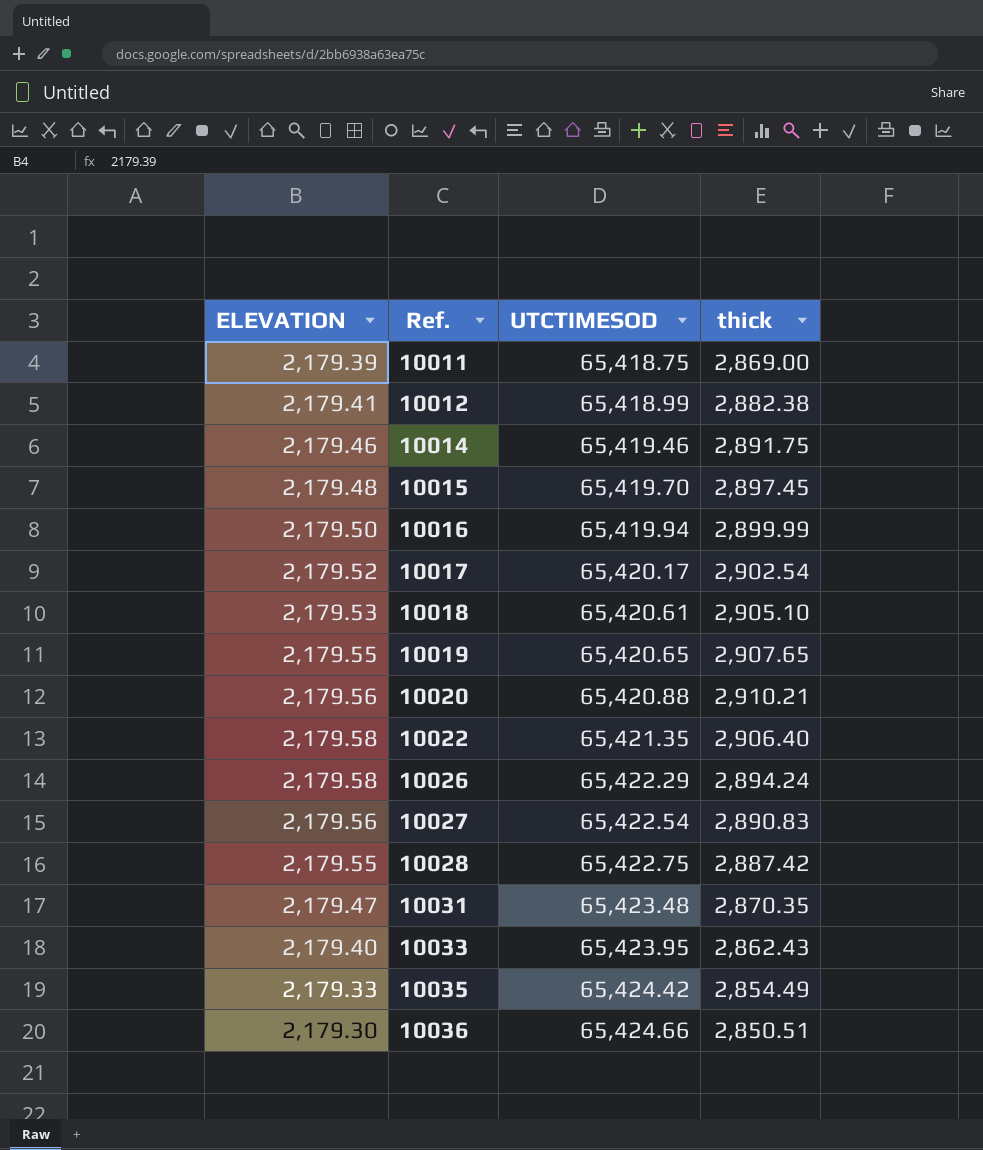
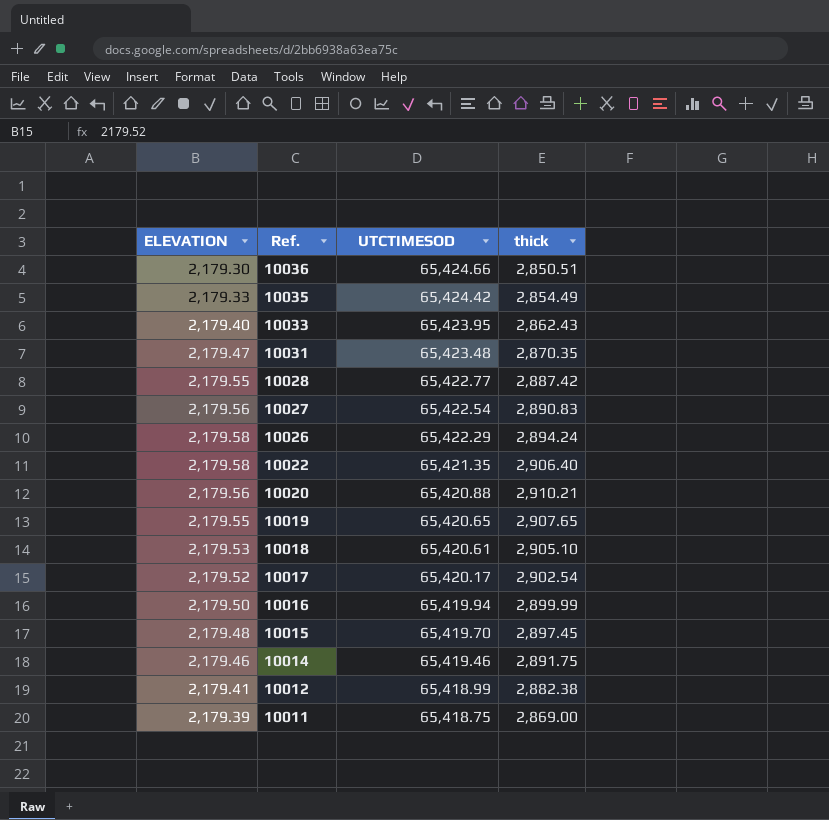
row order: Ref. ascending -> Ref. descending
10028 | UTCTIMESOD: 65,422.75 -> 65,422.77

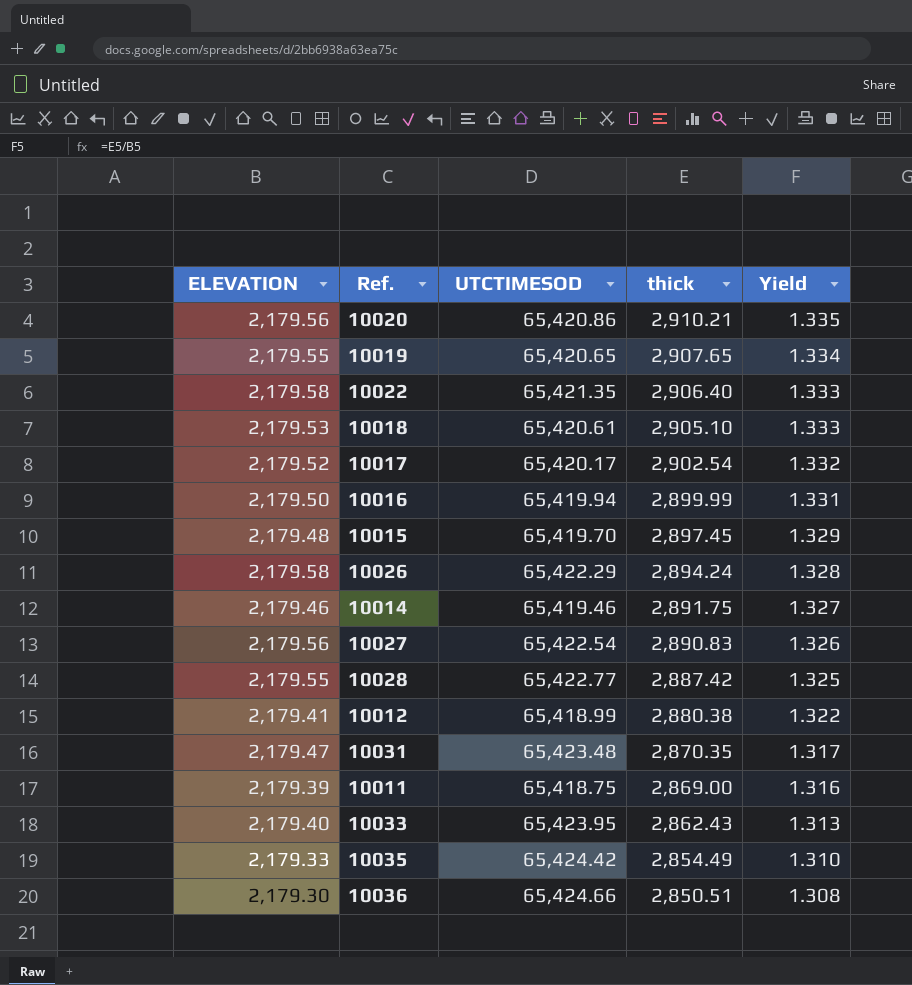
row order: Ref. descending -> thick descending
column Yield | formula: none -> [thick] / [ELEVATION]
10020 | UTCTIMESOD: 65,420.88 -> 65,420.86
10012 | thick: 2,882.38 -> 2,880.38

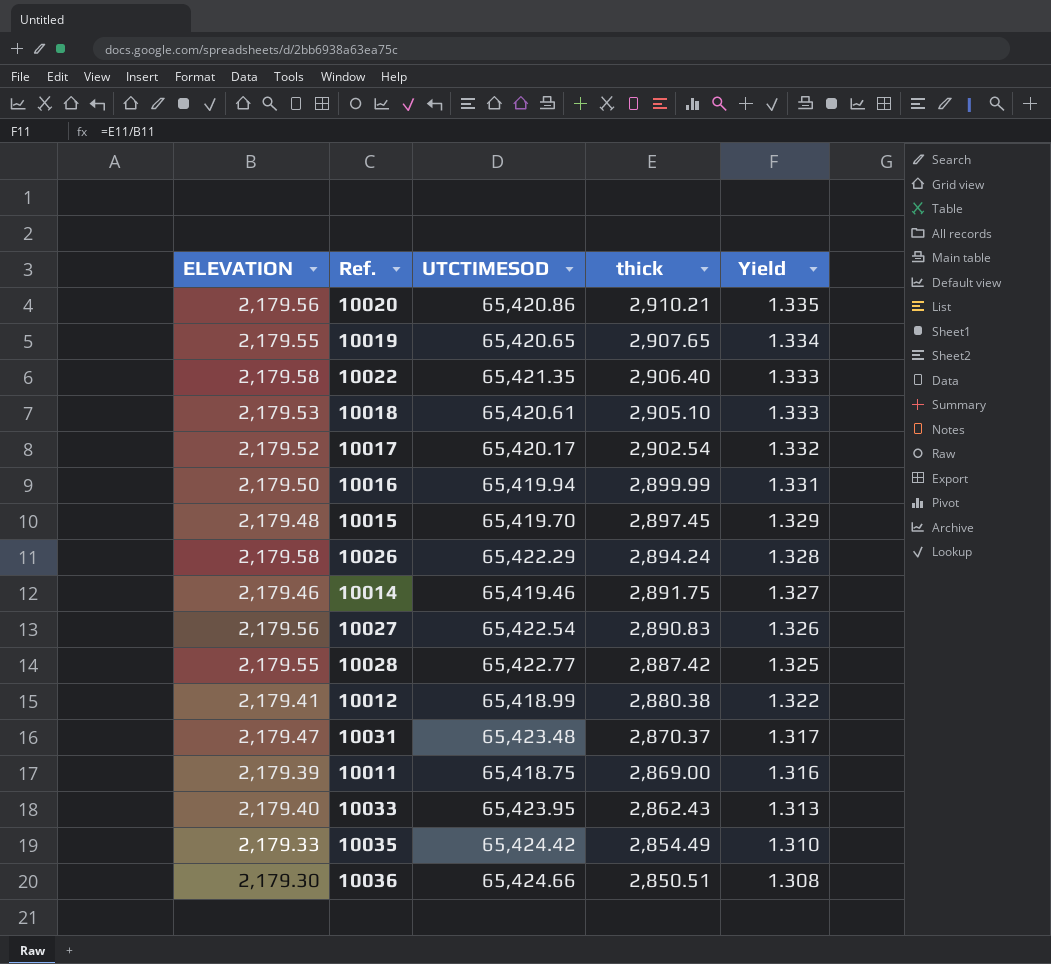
10031 | thick: 2,870.35 -> 2,870.37

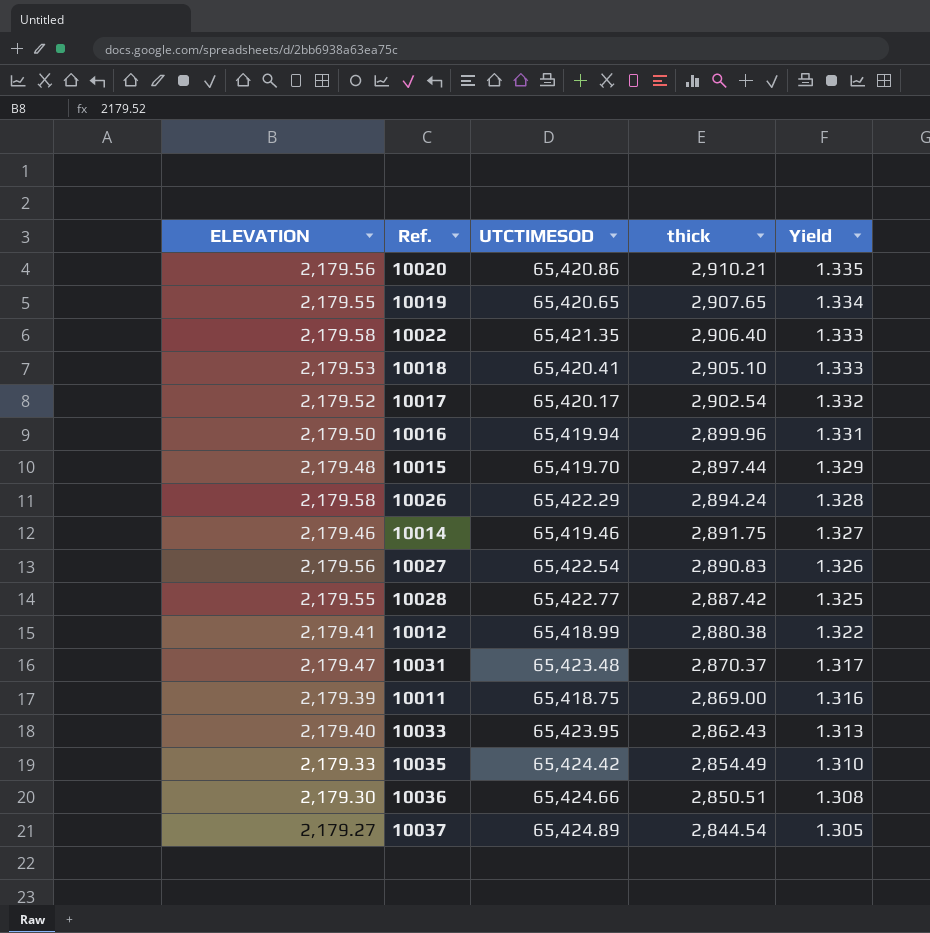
10018 | UTCTIMESOD: 65,420.61 -> 65,420.41
10016 | thick: 2,899.99 -> 2,899.96
10015 | thick: 2,897.45 -> 2,897.44
row 10037: none -> 2,179.27 | 65,424.89 | 2,844.54 | 1.305

